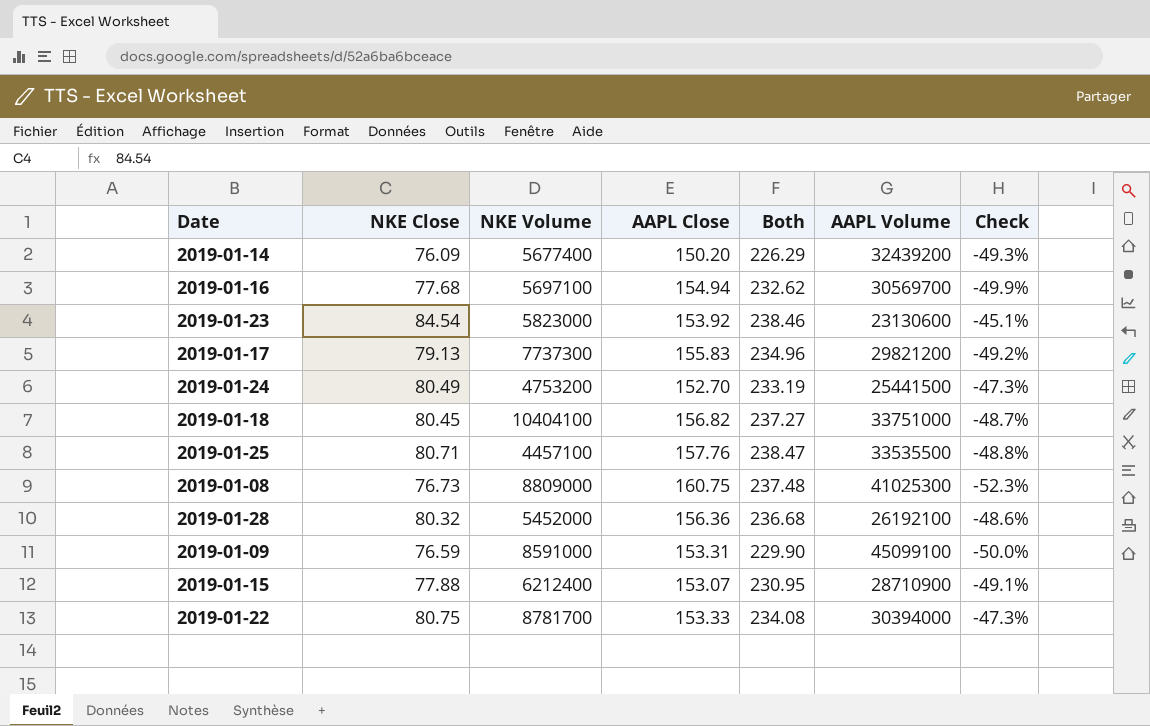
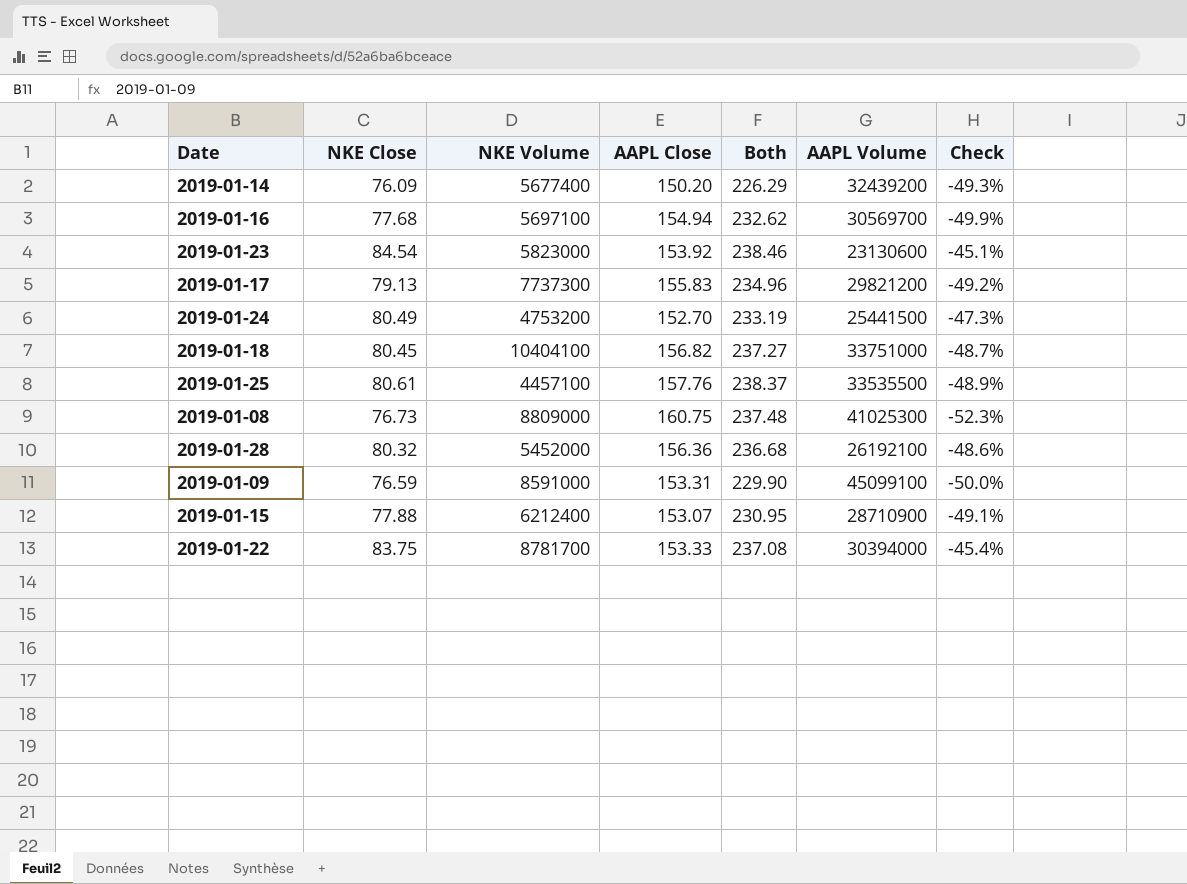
2019-01-25 | NKE Close: 80.71 -> 80.61
2019-01-25 | Both: 238.47 -> 238.37
2019-01-25 | Check: -48.8% -> -48.9%
2019-01-22 | NKE Close: 80.75 -> 83.75
2019-01-22 | Both: 234.08 -> 237.08
2019-01-22 | Check: -47.3% -> -45.4%

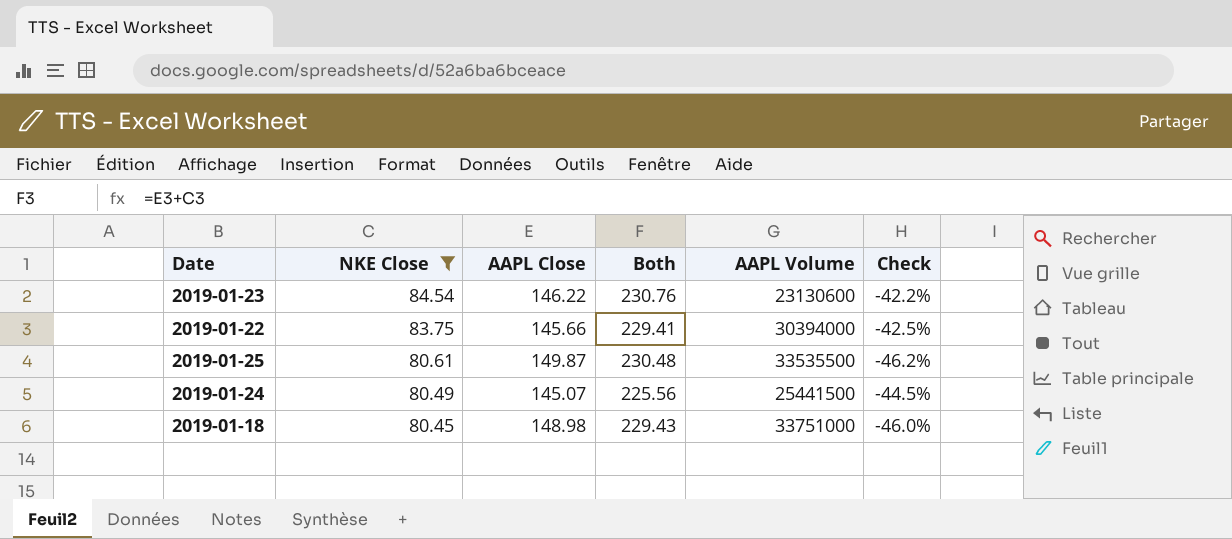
filter: none -> NKE Close >= 80.45
row order: none -> NKE Close descending
column NKE Volume | position: 3 -> none
2019-01-23 | AAPL Close: 153.92 -> 146.22
2019-01-23 | Both: 238.46 -> 230.76
2019-01-23 | Check: -45.1% -> -42.2%
2019-01-22 | AAPL Close: 153.33 -> 145.66
2019-01-22 | Both: 237.08 -> 229.41
2019-01-22 | Check: -45.4% -> -42.5%
2019-01-25 | AAPL Close: 157.76 -> 149.87
2019-01-25 | Both: 238.37 -> 230.48
2019-01-25 | Check: -48.9% -> -46.2%
2019-01-24 | AAPL Close: 152.70 -> 145.07
2019-01-24 | Both: 233.19 -> 225.56
2019-01-24 | Check: -47.3% -> -44.5%
2019-01-18 | AAPL Close: 156.82 -> 148.98
2019-01-18 | Both: 237.27 -> 229.43
2019-01-18 | Check: -48.7% -> -46.0%

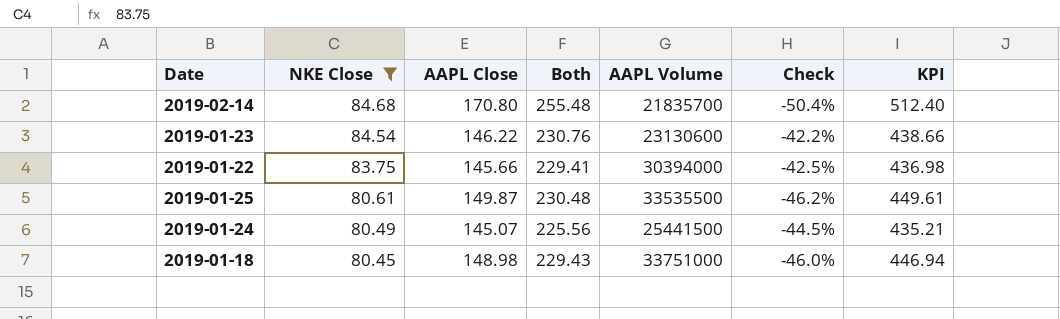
column KPI | formula: none -> [AAPL Close] * 3
row 2019-02-14: none -> 84.68 | 170.80 | 255.48 | 21835700 | -50.4% | 512.40

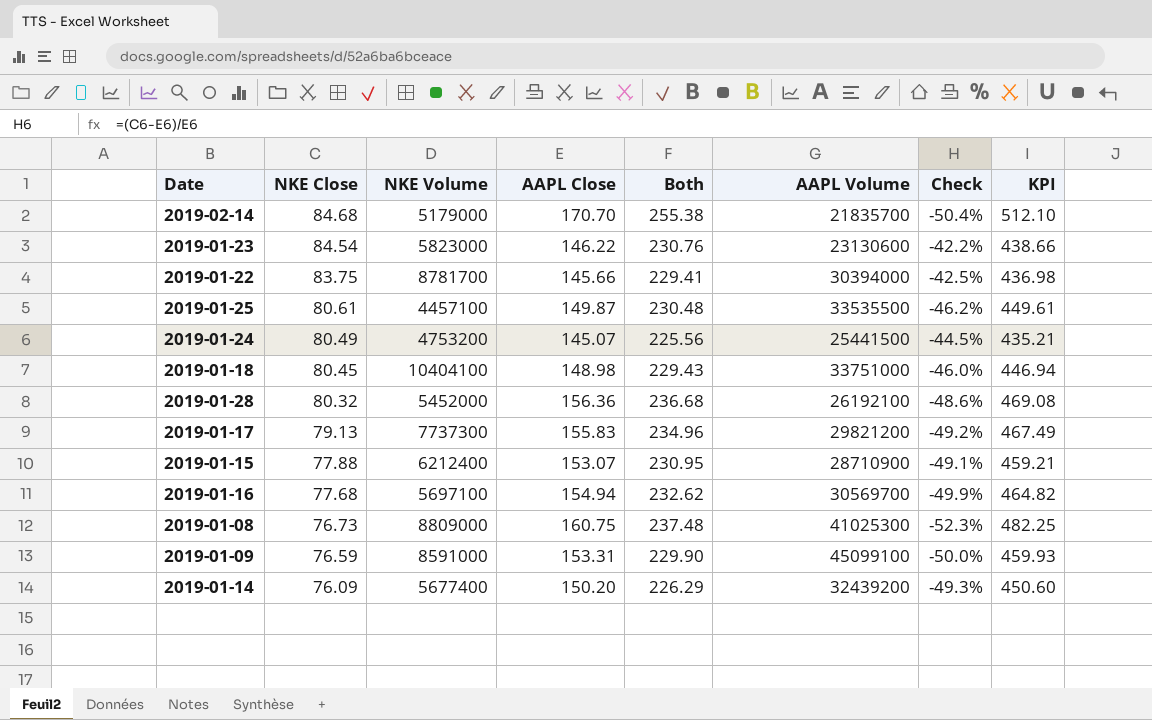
filter: NKE Close >= 80.45 -> none
column NKE Volume | position: none -> 3
2019-02-14 | AAPL Close: 170.80 -> 170.70
2019-02-14 | Both: 255.48 -> 255.38
2019-02-14 | KPI: 512.40 -> 512.10

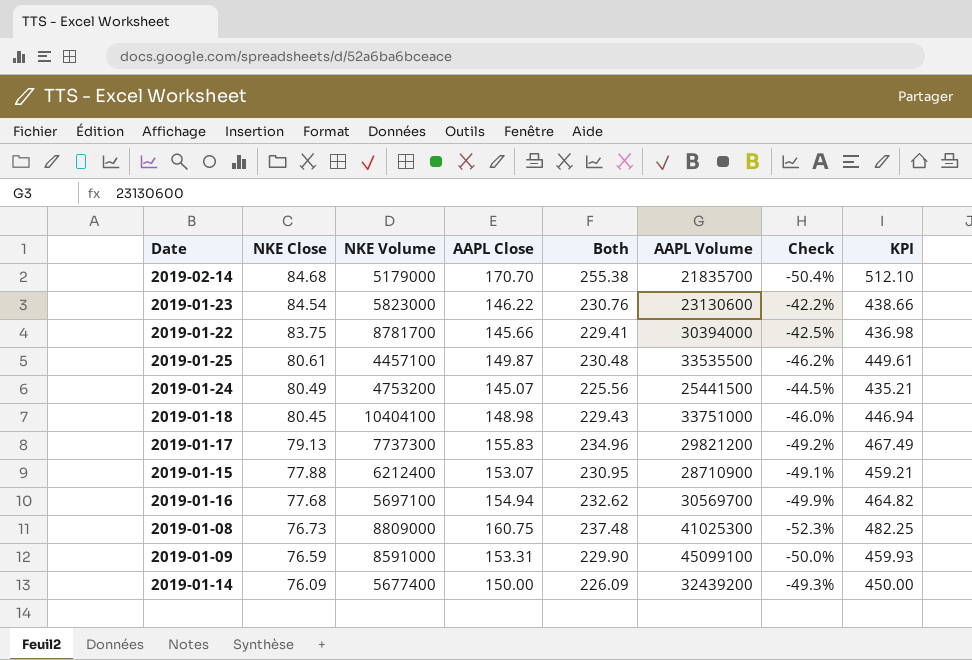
row 2019-01-28: 80.32 | 5452000 | 156.36 | 236.68 | 26192100 | -48.6% | 469.08 -> none
2019-01-14 | AAPL Close: 150.20 -> 150.00
2019-01-14 | Both: 226.29 -> 226.09
2019-01-14 | KPI: 450.60 -> 450.00

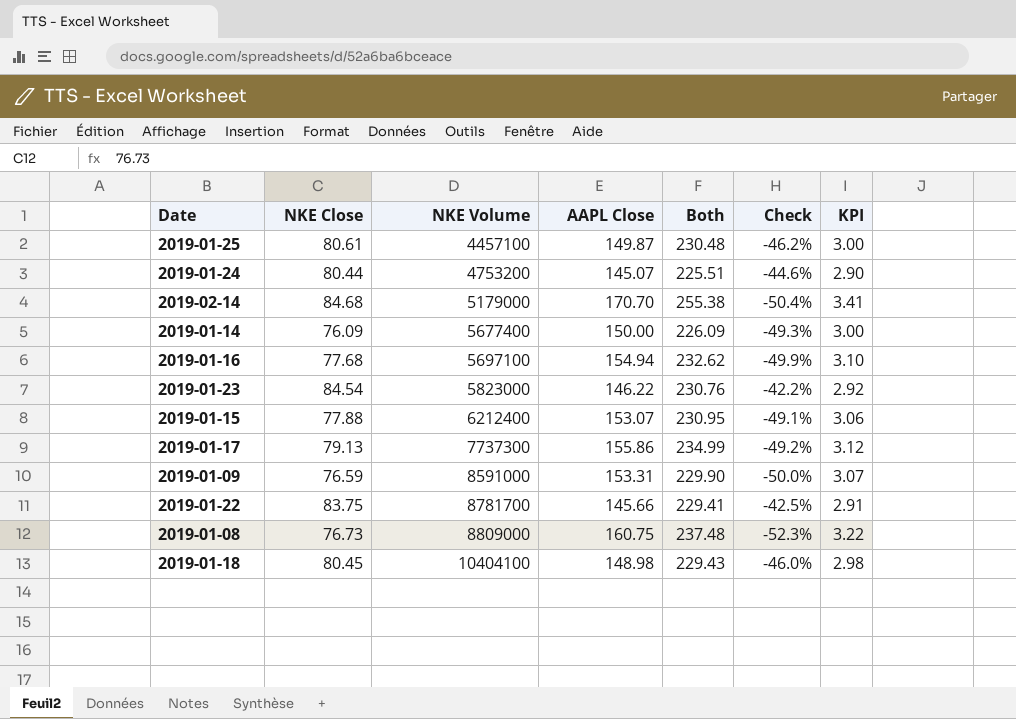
row order: NKE Close descending -> NKE Volume ascending
column AAPL Volume | position: 6 -> none
column KPI | formula: [AAPL Close] * 3 -> [AAPL Close] * 0.02
2019-01-24 | NKE Close: 80.49 -> 80.44
2019-01-24 | Both: 225.56 -> 225.51
2019-01-24 | Check: -44.5% -> -44.6%
2019-01-17 | AAPL Close: 155.83 -> 155.86
2019-01-17 | Both: 234.96 -> 234.99

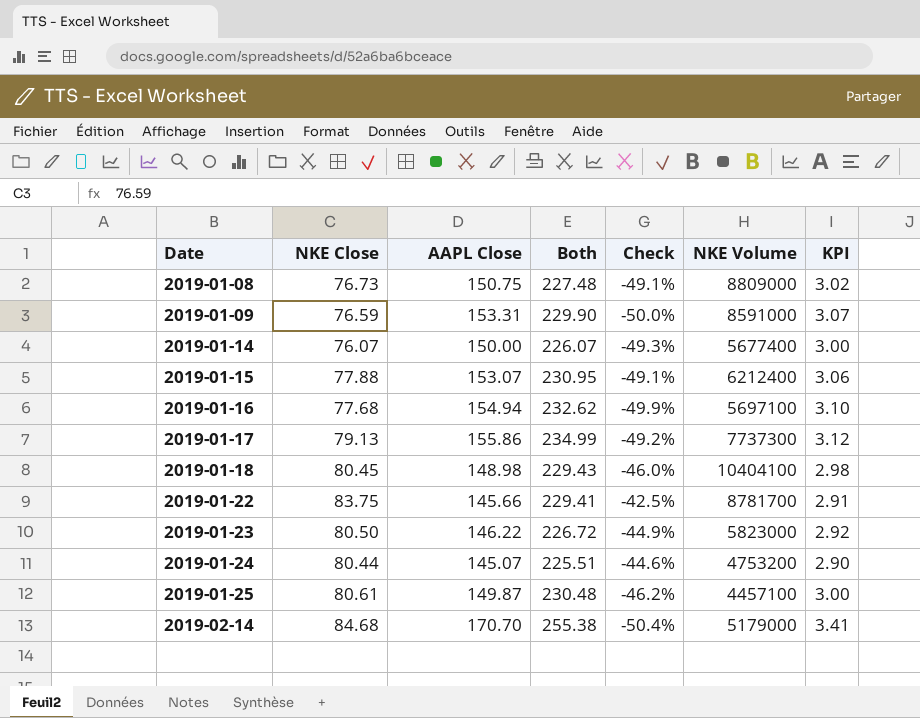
row order: NKE Volume ascending -> Date ascending
column NKE Volume | position: 3 -> 6
2019-01-08 | AAPL Close: 160.75 -> 150.75
2019-01-08 | Both: 237.48 -> 227.48
2019-01-08 | Check: -52.3% -> -49.1%
2019-01-08 | KPI: 3.22 -> 3.02
2019-01-14 | NKE Close: 76.09 -> 76.07
2019-01-14 | Both: 226.09 -> 226.07
2019-01-23 | NKE Close: 84.54 -> 80.50
2019-01-23 | Both: 230.76 -> 226.72
2019-01-23 | Check: -42.2% -> -44.9%

